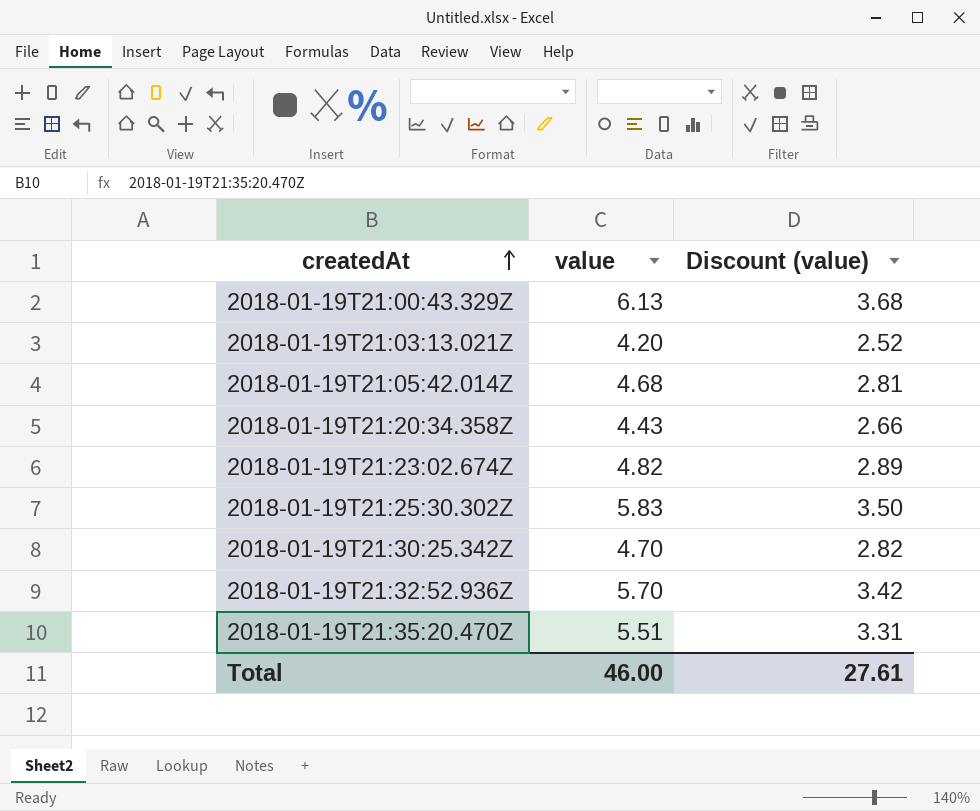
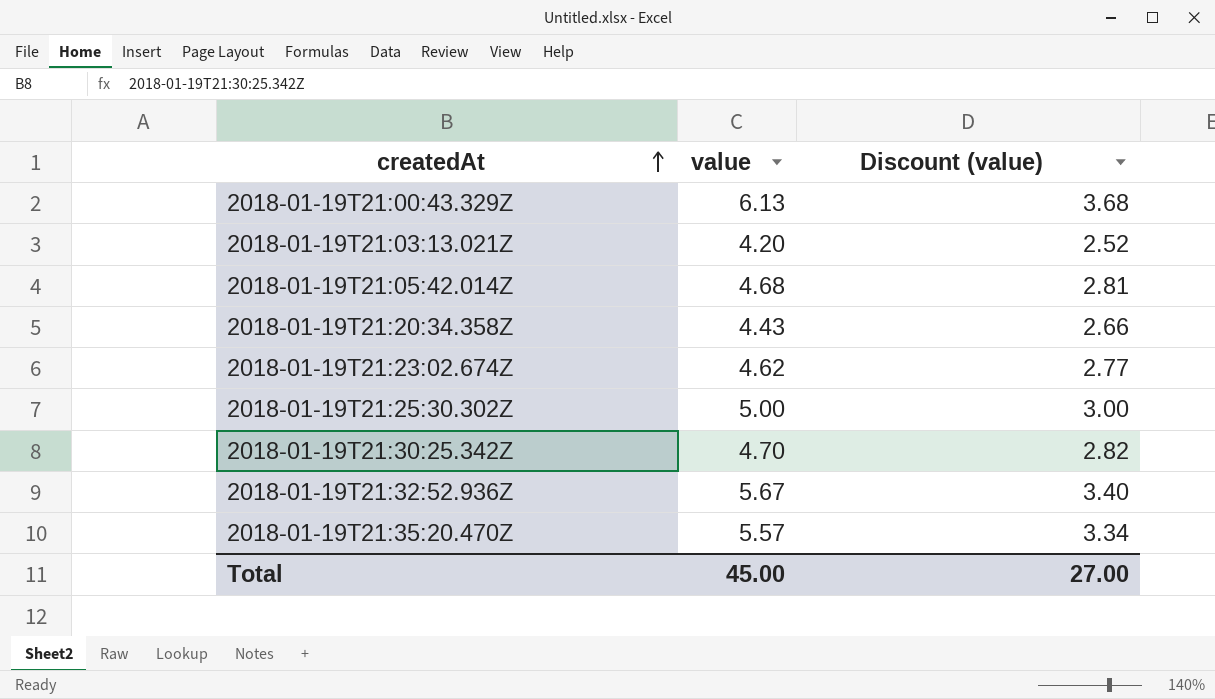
2018-01-19T21:23:02.674Z | value: 4.82 -> 4.62
2018-01-19T21:23:02.674Z | Discount (value): 2.89 -> 2.77
2018-01-19T21:25:30.302Z | value: 5.83 -> 5.00
2018-01-19T21:25:30.302Z | Discount (value): 3.50 -> 3.00
2018-01-19T21:32:52.936Z | value: 5.70 -> 5.67
2018-01-19T21:32:52.936Z | Discount (value): 3.42 -> 3.40
2018-01-19T21:35:20.470Z | value: 5.51 -> 5.57
2018-01-19T21:35:20.470Z | Discount (value): 3.31 -> 3.34
Total | value: 46.00 -> 45.00
Total | Discount (value): 27.61 -> 27.00

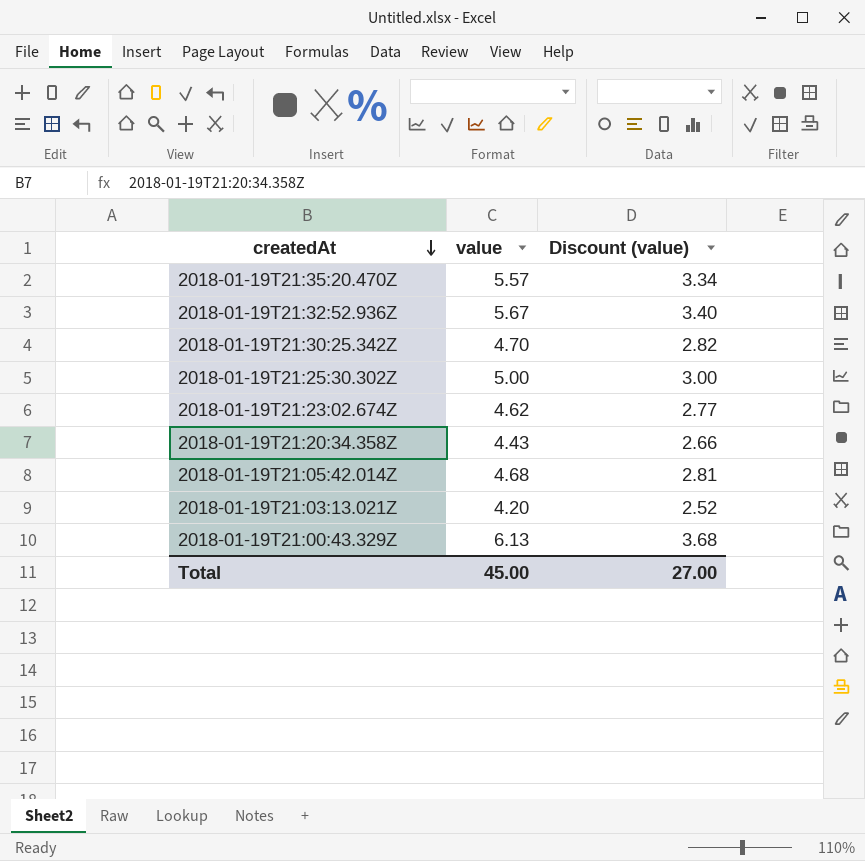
row order: createdAt ascending -> createdAt descending

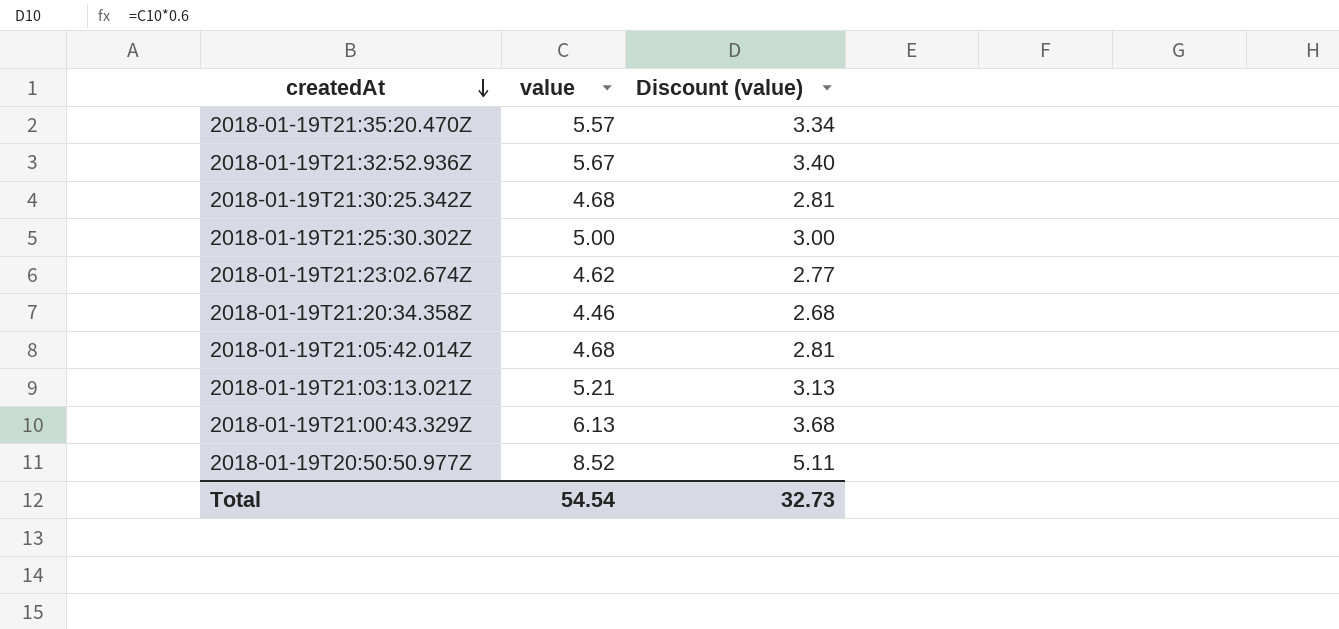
2018-01-19T21:30:25.342Z | value: 4.70 -> 4.68
2018-01-19T21:30:25.342Z | Discount (value): 2.82 -> 2.81
2018-01-19T21:20:34.358Z | value: 4.43 -> 4.46
2018-01-19T21:20:34.358Z | Discount (value): 2.66 -> 2.68
2018-01-19T21:03:13.021Z | value: 4.20 -> 5.21
2018-01-19T21:03:13.021Z | Discount (value): 2.52 -> 3.13
row 2018-01-19T20:50:50.977Z: none -> 8.52 | 5.11
Total | value: 45.00 -> 54.54
Total | Discount (value): 27.00 -> 32.73

